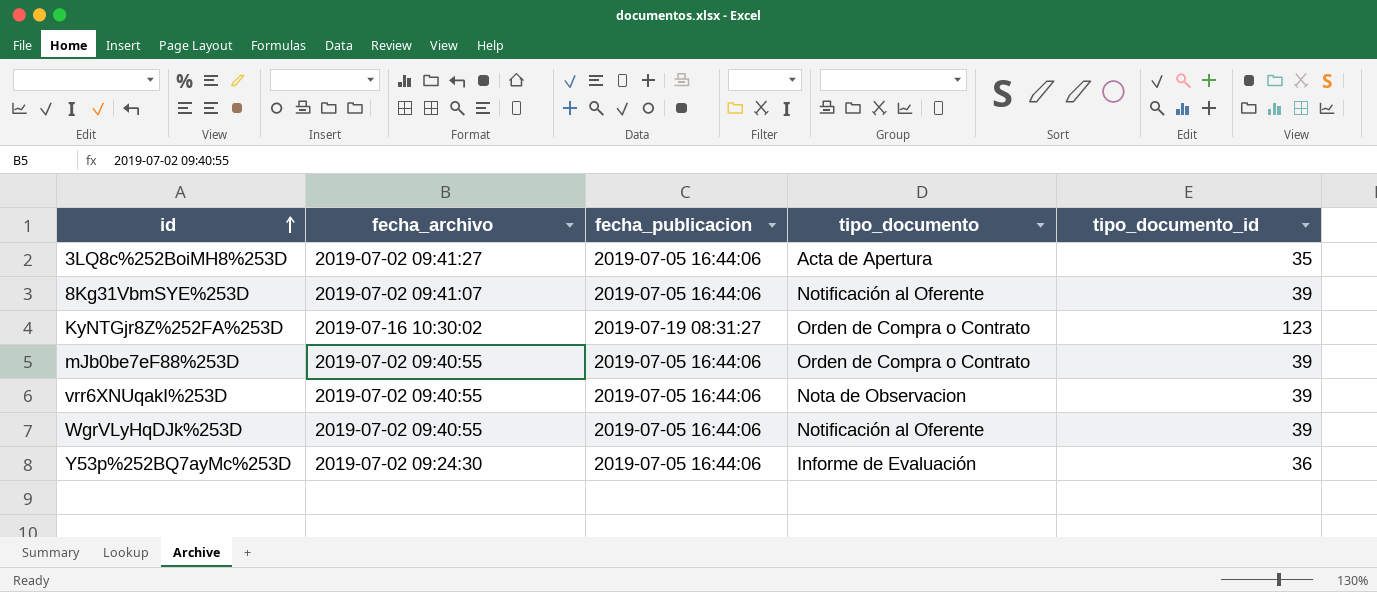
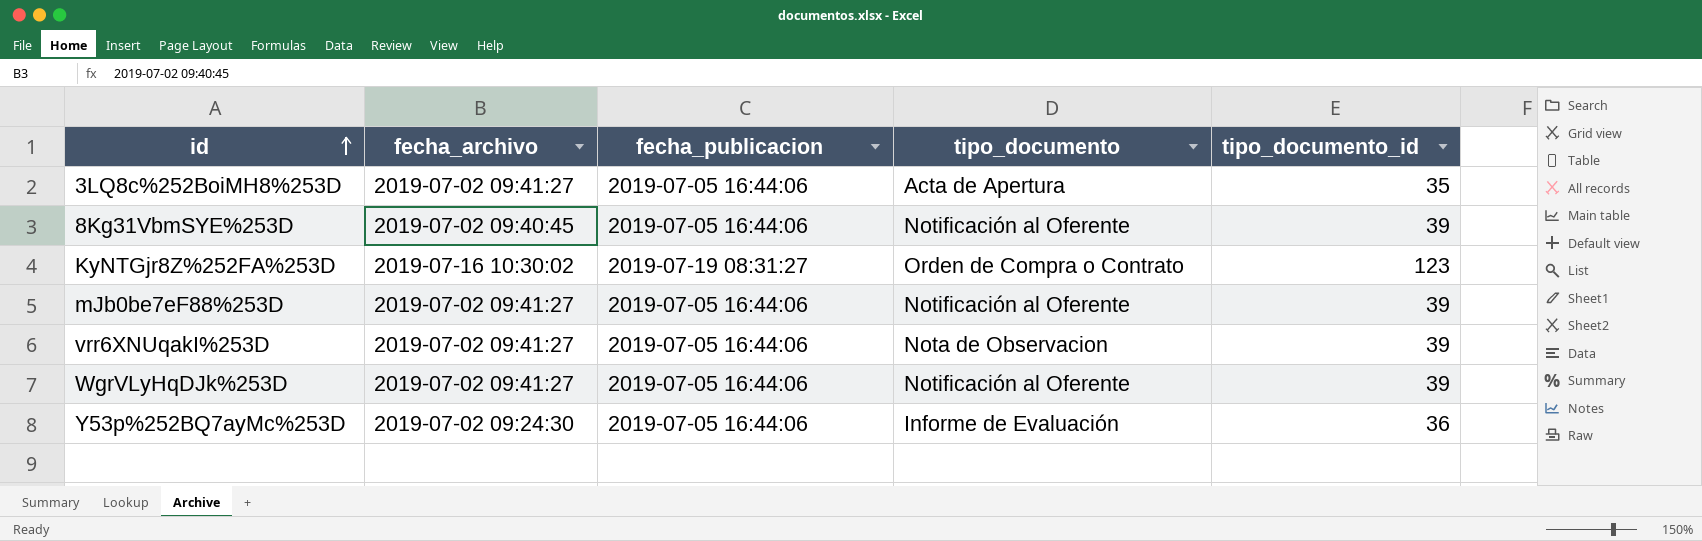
8Kg31VbmSYE%253D | fecha_archivo: 2019-07-02 09:41:07 -> 2019-07-02 09:40:45
mJb0be7eF88%253D | fecha_archivo: 2019-07-02 09:40:55 -> 2019-07-02 09:41:27
mJb0be7eF88%253D | tipo_documento: Orden de Compra o Contrato -> Notificación al Oferente
vrr6XNUqakI%253D | fecha_archivo: 2019-07-02 09:40:55 -> 2019-07-02 09:41:27
WgrVLyHqDJk%253D | fecha_archivo: 2019-07-02 09:40:55 -> 2019-07-02 09:41:27

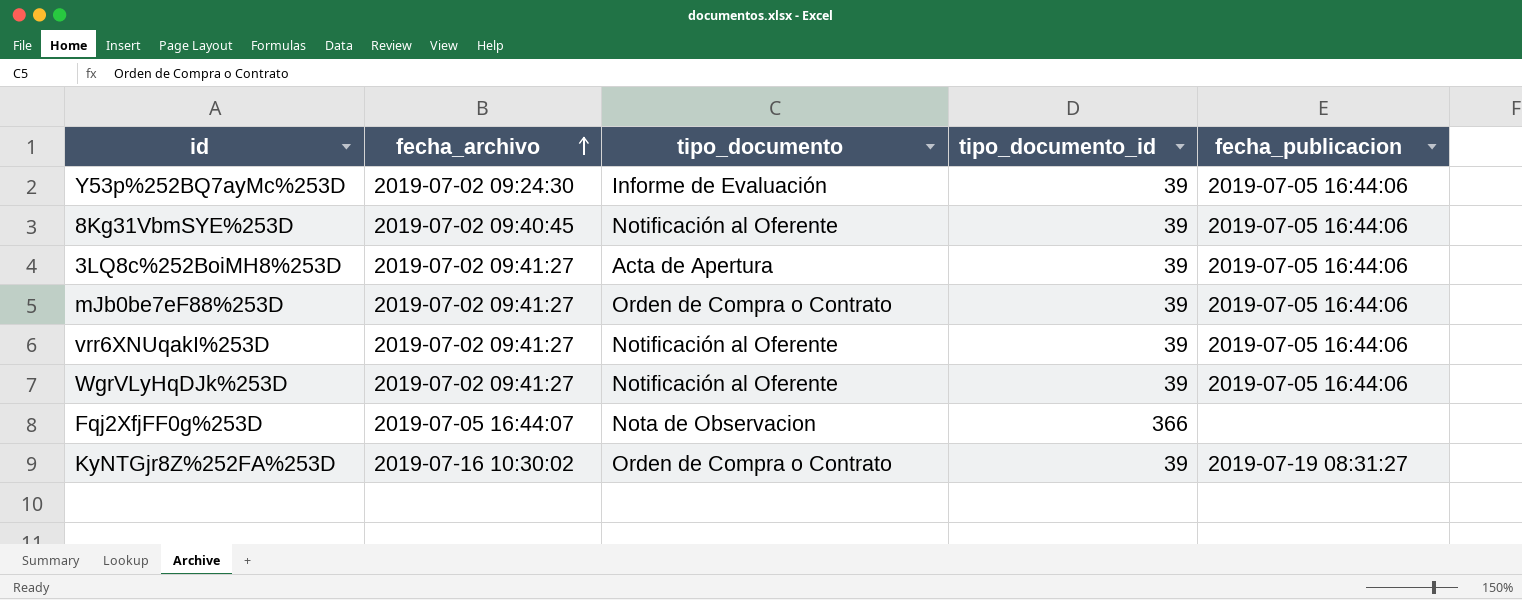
row order: id ascending -> fecha_archivo ascending
column fecha_publicacion | position: 3 -> 5
Y53p%252BQ7ayMc%253D | tipo_documento_id: 36 -> 39
3LQ8c%252BoiMH8%253D | tipo_documento_id: 35 -> 39
mJb0be7eF88%253D | tipo_documento: Notificación al Oferente -> Orden de Compra o Contrato
vrr6XNUqakI%253D | tipo_documento: Nota de Observacion -> Notificación al Oferente
row Fqj2XfjFF0g%253D: none -> 2019-07-05 16:44:07 | Nota de Observacion | 366 | none
KyNTGjr8Z%252FA%253D | tipo_documento_id: 123 -> 39

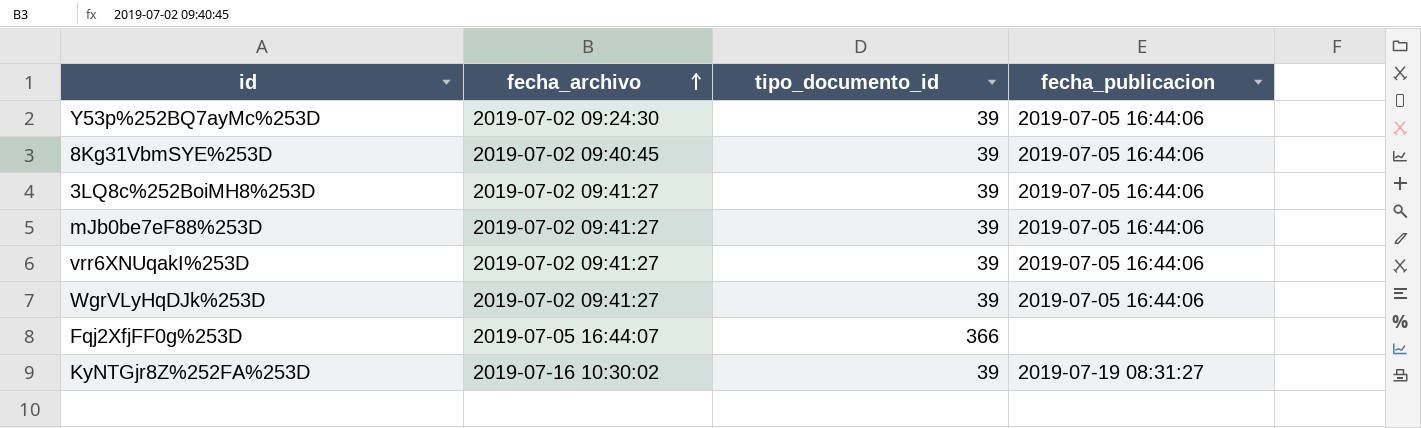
column tipo_documento | position: 3 -> none

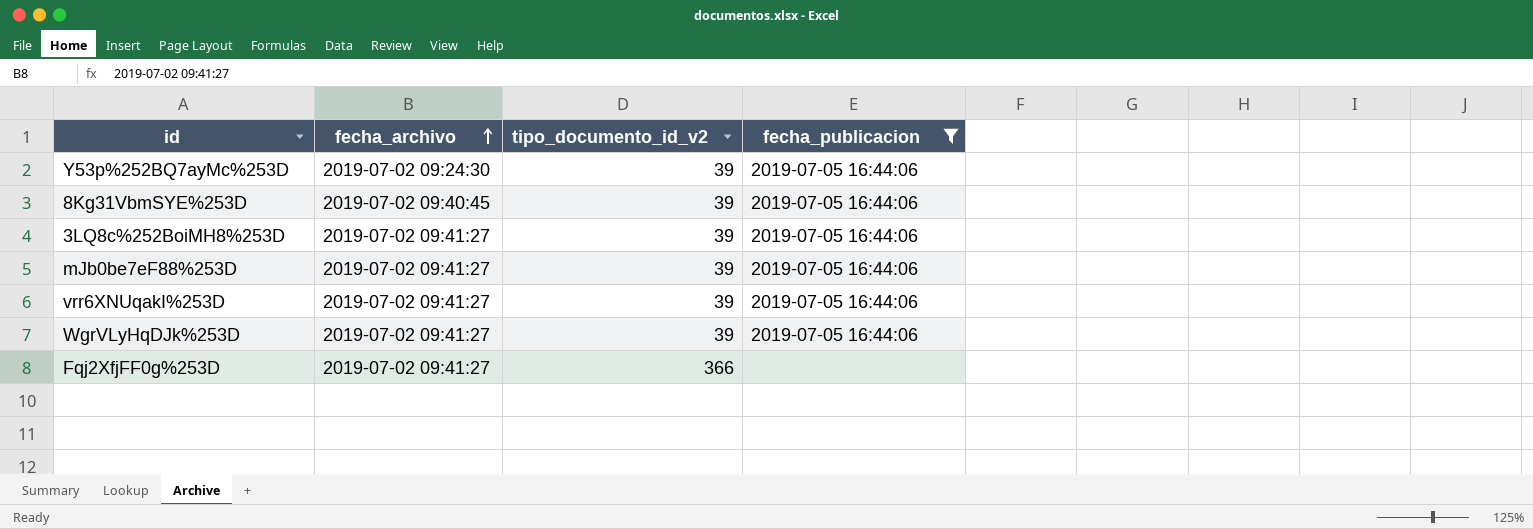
filter: none -> fecha_publicacion != 2019-07-19 08:31:27
column name: tipo_documento_id -> tipo_documento_id_v2
Fqj2XfjFF0g%253D | fecha_archivo: 2019-07-05 16:44:07 -> 2019-07-02 09:41:27

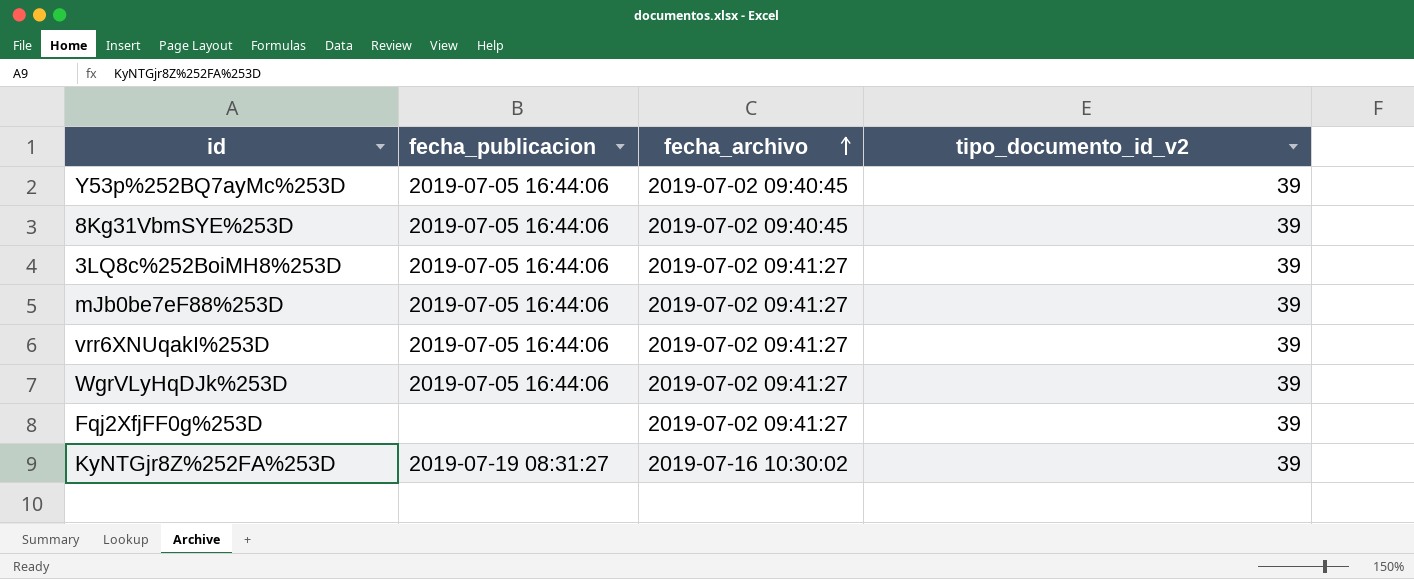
filter: fecha_publicacion != 2019-07-19 08:31:27 -> none
column fecha_publicacion | position: 4 -> 2
Y53p%252BQ7ayMc%253D | fecha_archivo: 2019-07-02 09:24:30 -> 2019-07-02 09:40:45
Fqj2XfjFF0g%253D | tipo_documento_id_v2: 366 -> 39

